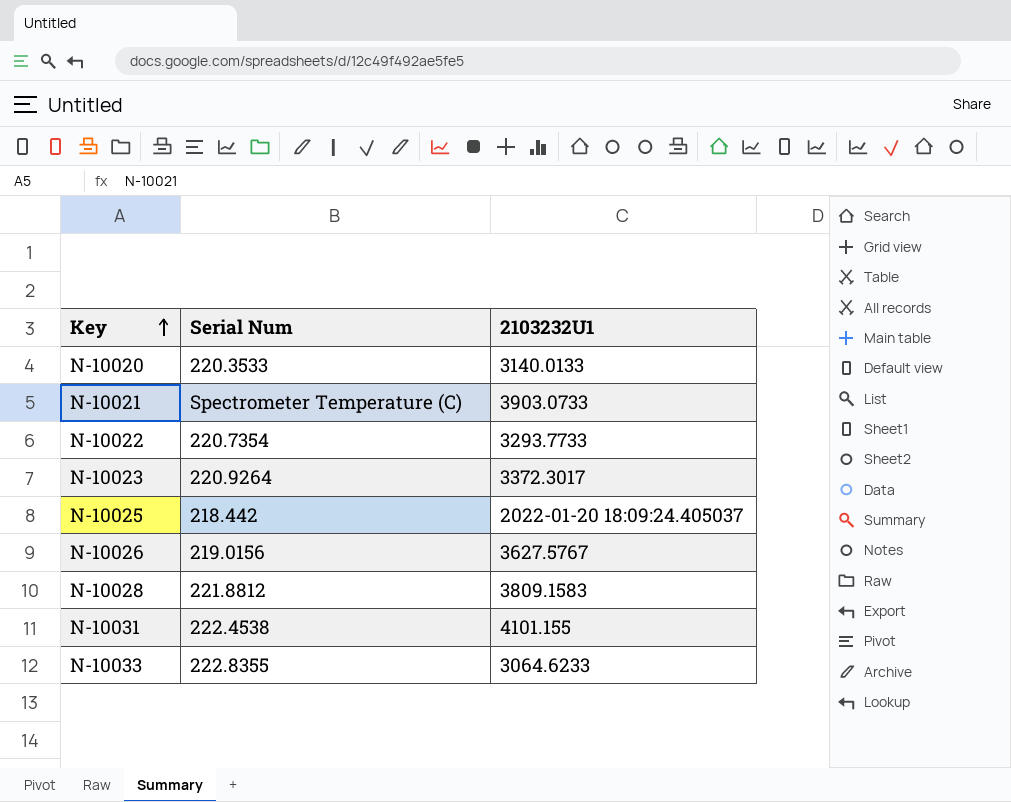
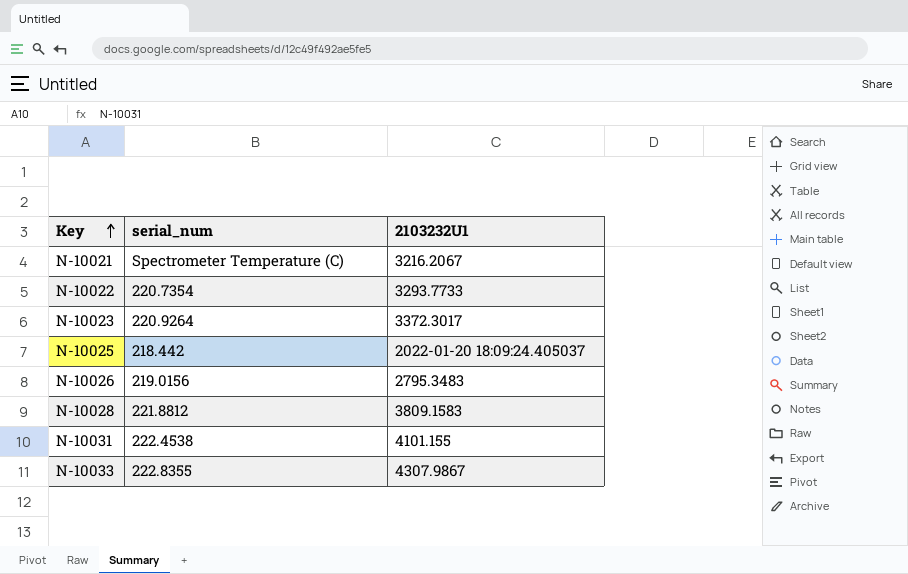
column name: Serial Num -> serial_num
row N-10020: 220.3533 | 3140.0133 -> none
N-10021 | 2103232U1: 3903.0733 -> 3216.2067
N-10026 | 2103232U1: 3627.5767 -> 2795.3483
N-10033 | 2103232U1: 3064.6233 -> 4307.9867

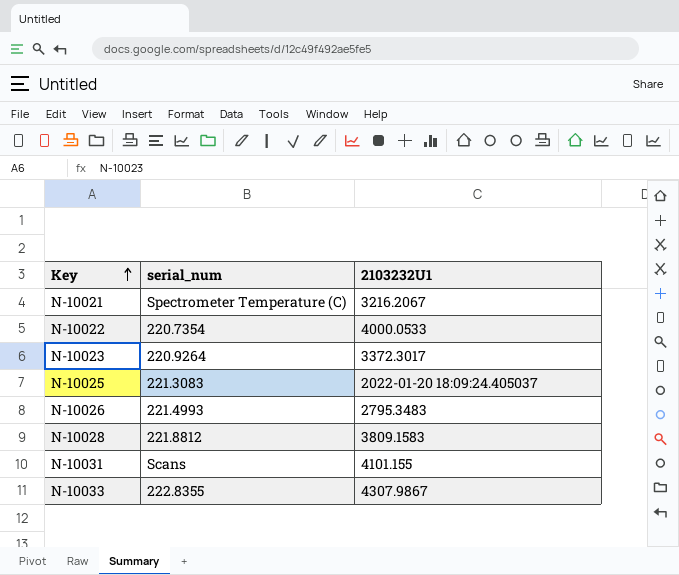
N-10022 | 2103232U1: 3293.7733 -> 4000.0533
N-10025 | serial_num: 218.442 -> 221.3083
N-10026 | serial_num: 219.0156 -> 221.4993
N-10031 | serial_num: 222.4538 -> Scans

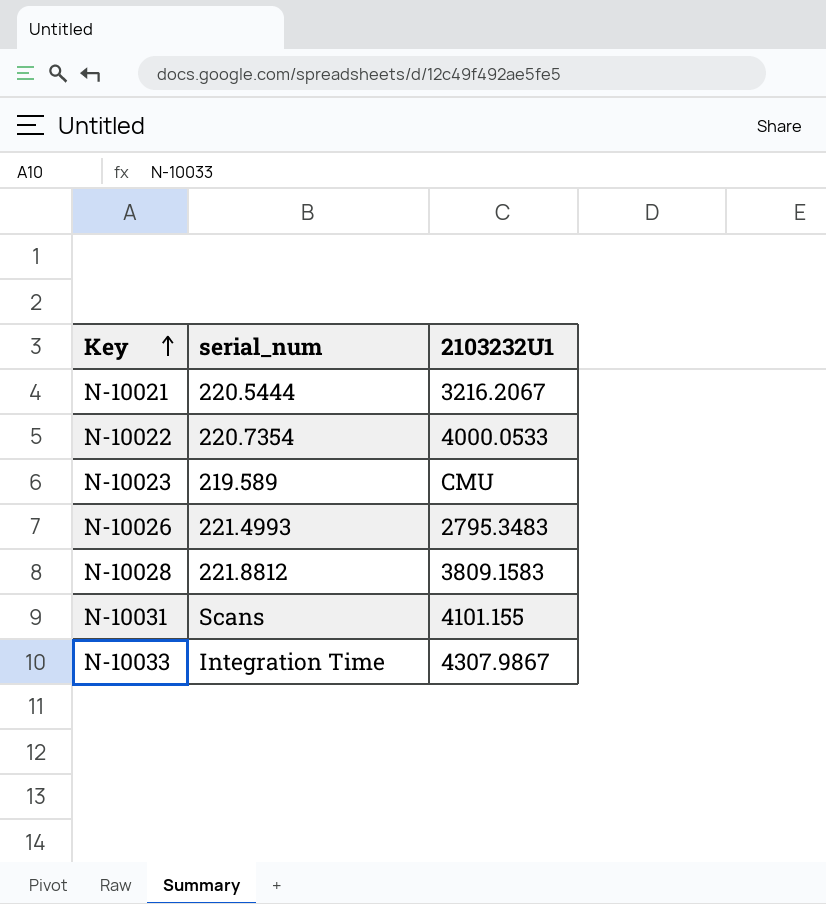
row N-10025: 221.3083 | 2022-01-20 18:09:24.405037 -> none
N-10021 | serial_num: Spectrometer Temperature (C) -> 220.5444
N-10023 | serial_num: 220.9264 -> 219.589
N-10023 | 2103232U1: 3372.3017 -> CMU
N-10033 | serial_num: 222.8355 -> Integration Time

